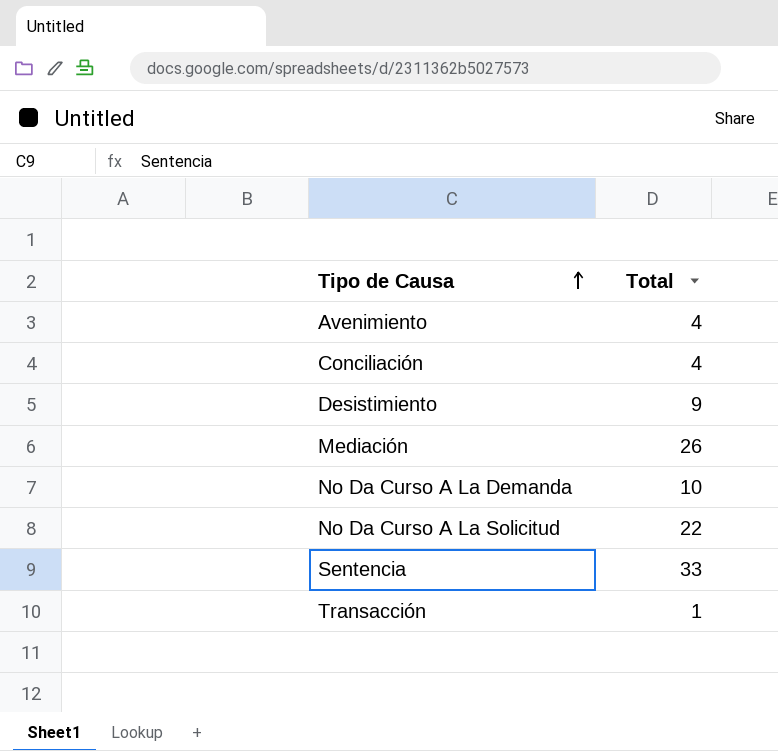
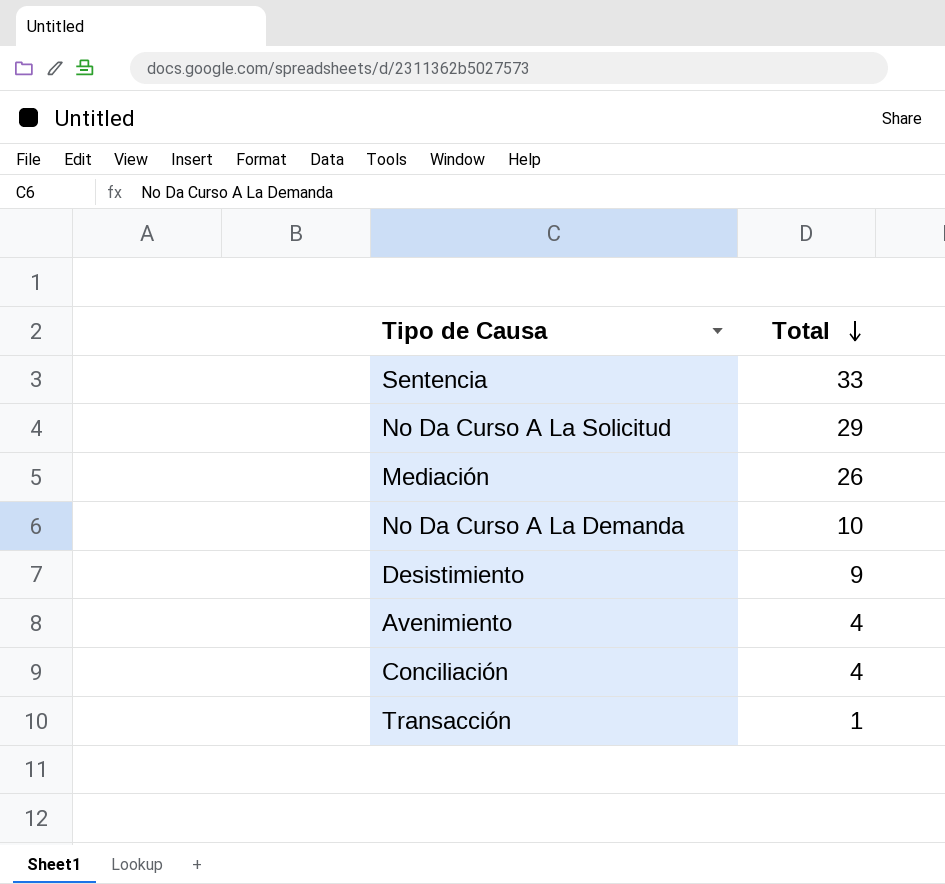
row order: Tipo de Causa ascending -> Total descending
No Da Curso A La Solicitud | Total: 22 -> 29

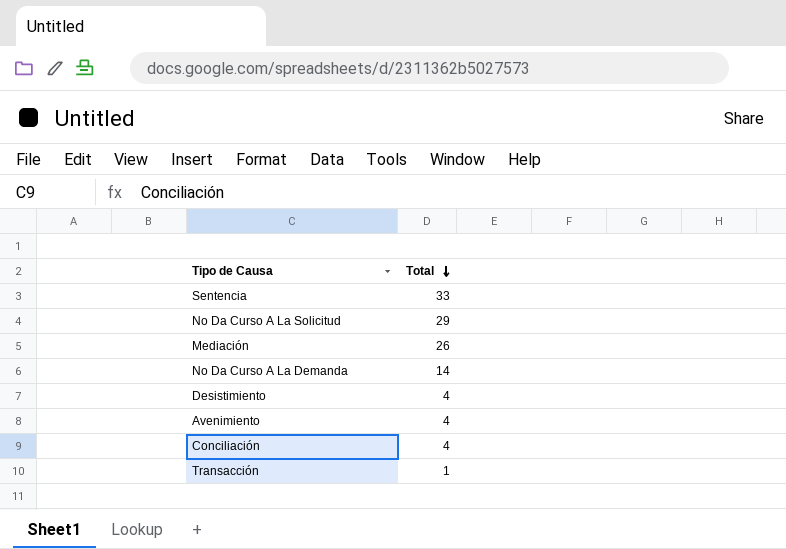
No Da Curso A La Demanda | Total: 10 -> 14
Desistimiento | Total: 9 -> 4

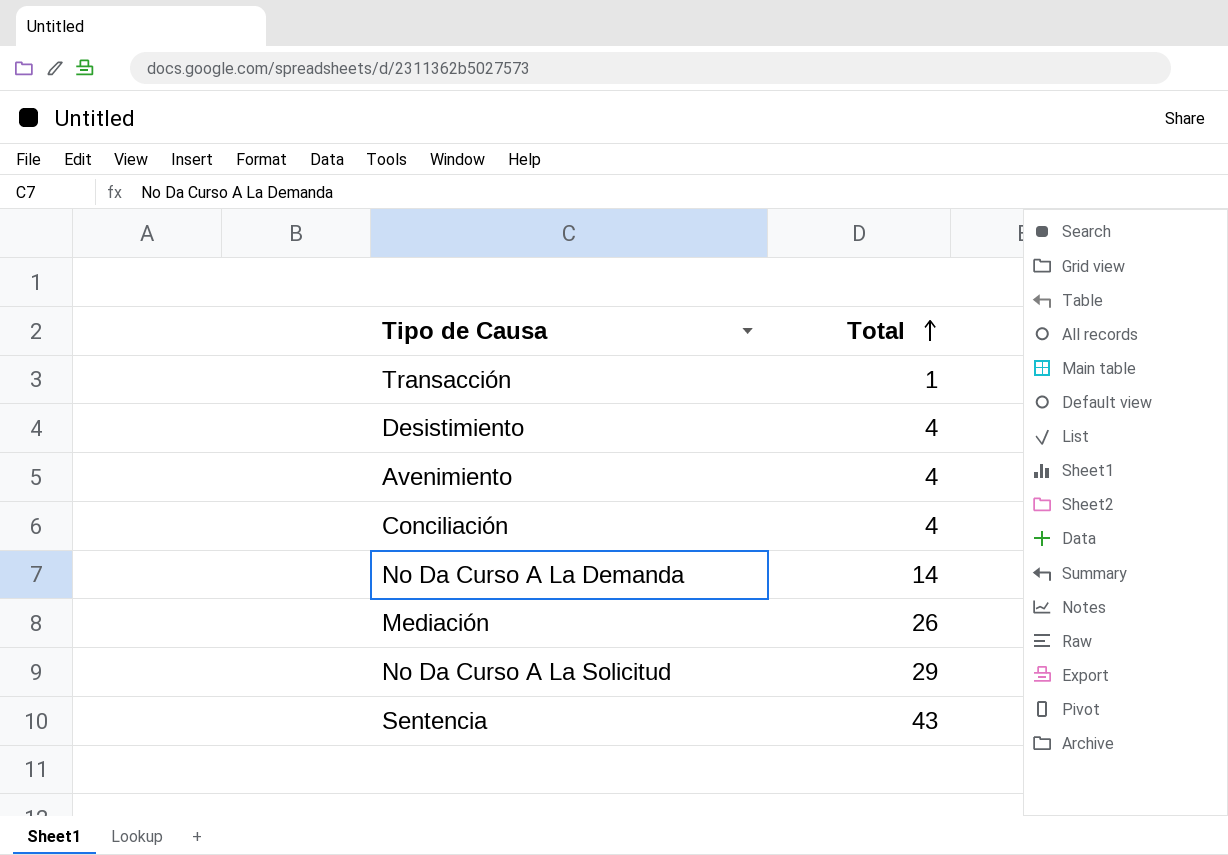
row order: Total descending -> Total ascending
Sentencia | Total: 33 -> 43

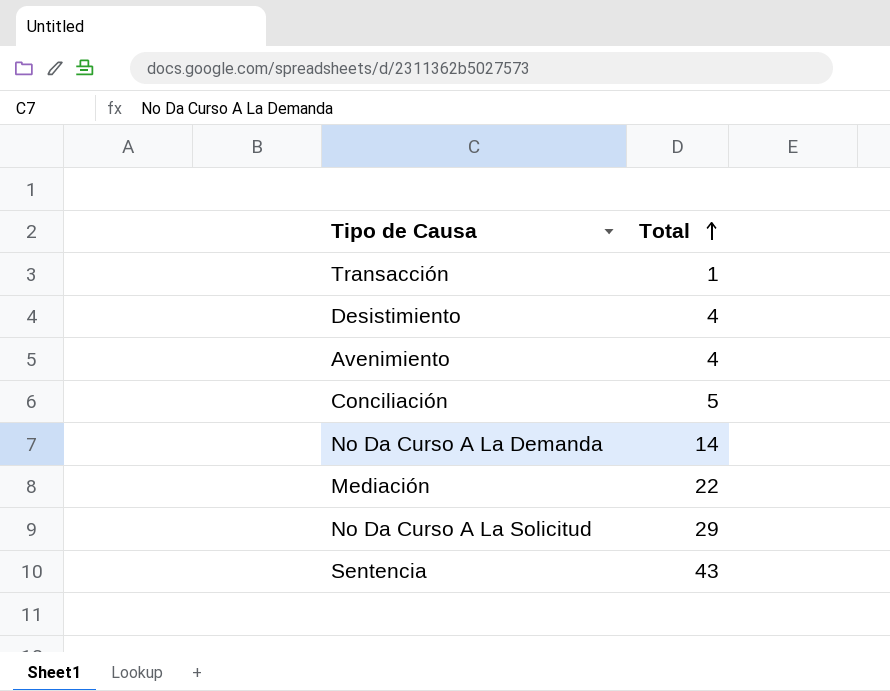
Conciliación | Total: 4 -> 5
Mediación | Total: 26 -> 22

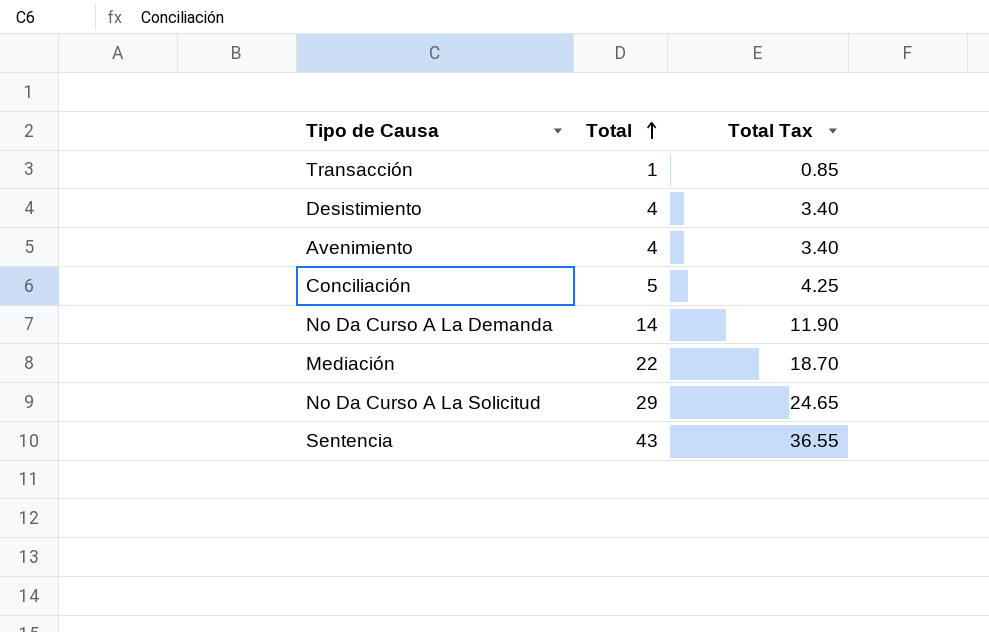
column Total Tax | formula: none -> [Total] * 0.85

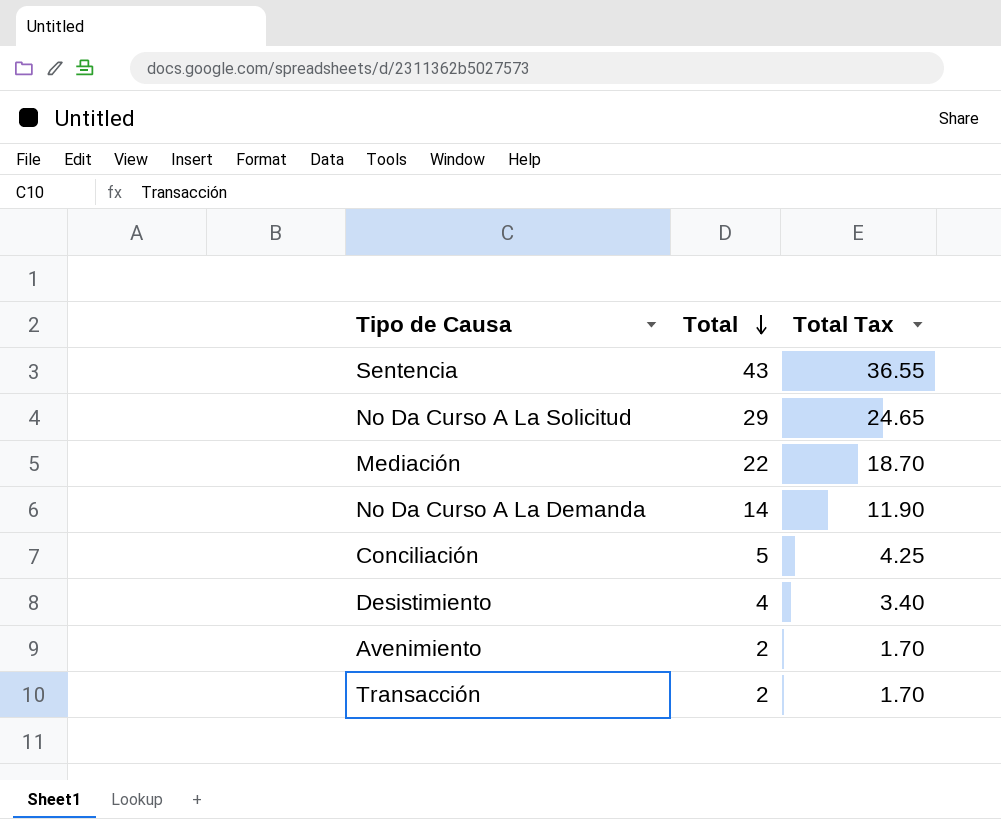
row order: Total ascending -> Total descending
Avenimiento | Total: 4 -> 2
Avenimiento | Total Tax: 3.40 -> 1.70
Transacción | Total: 1 -> 2
Transacción | Total Tax: 0.85 -> 1.70

